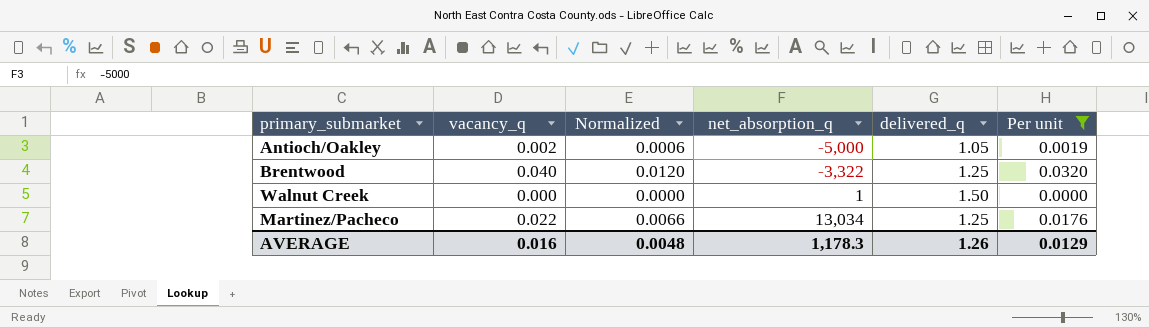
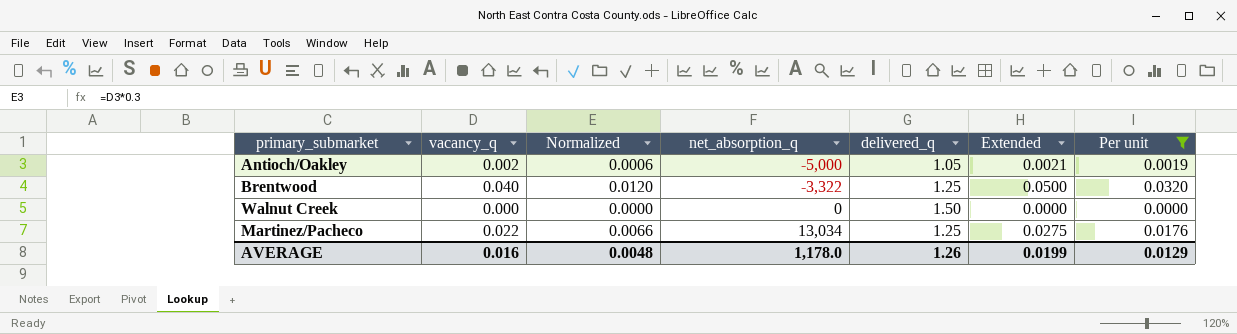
column Extended | formula: none -> [vacancy_q] * [delivered_q]
Walnut Creek | net_absorption_q: 1 -> 0
AVERAGE | net_absorption_q: 1,178.3 -> 1,178.0

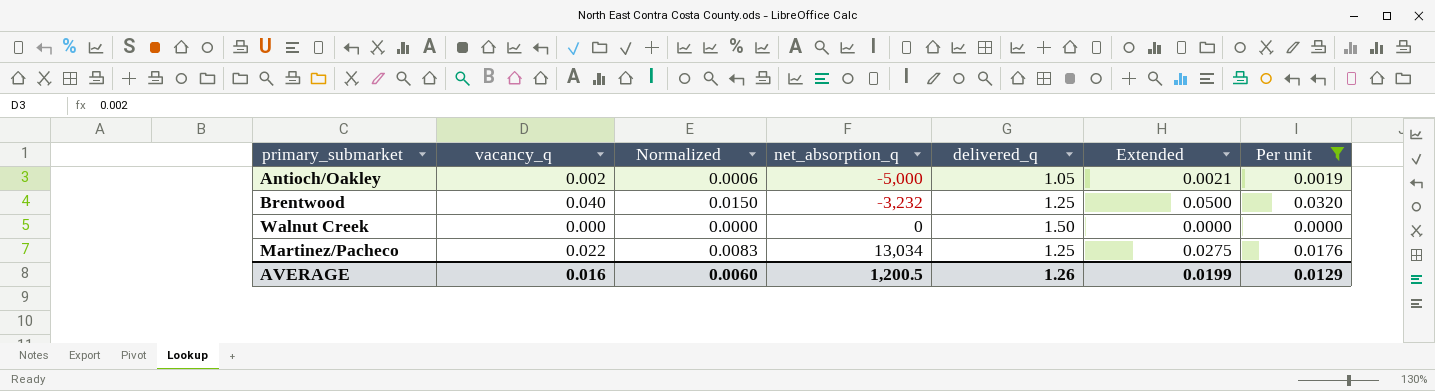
column Normalized | formula: [vacancy_q] * 0.3 -> [Extended] * 0.3
Brentwood | net_absorption_q: -3,322 -> -3,232
AVERAGE | Normalized: 0.0048 -> 0.0060
AVERAGE | net_absorption_q: 1,178.0 -> 1,200.5

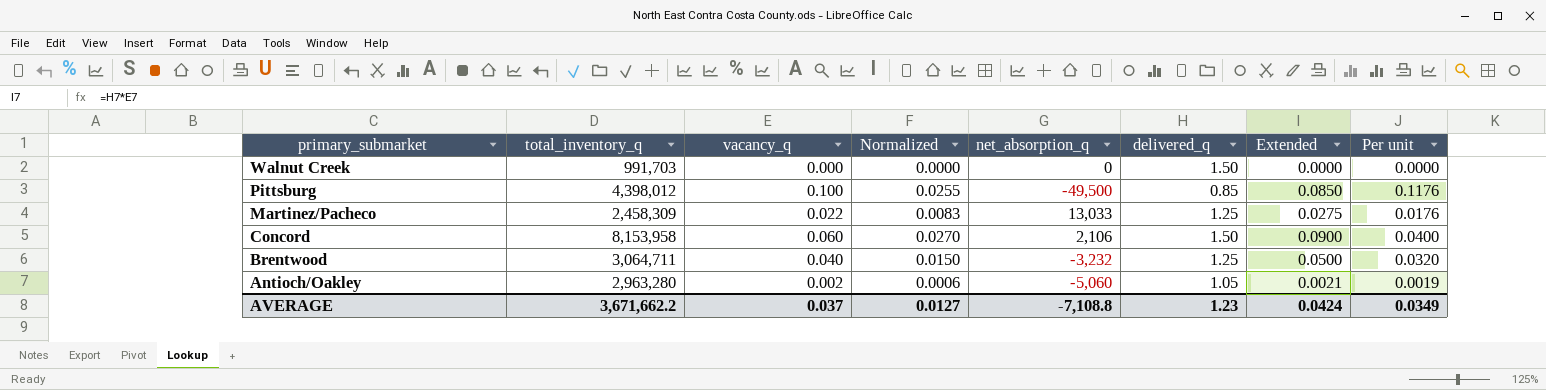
filter: Per unit <= 0.0320 -> none
row order: net_absorption_q ascending -> primary_submarket descending
column total_inventory_q | position: none -> 2
Martinez/Pacheco | net_absorption_q: 13,034 -> 13,033
Antioch/Oakley | net_absorption_q: -5,000 -> -5,060
AVERAGE | vacancy_q: 0.016 -> 0.037
AVERAGE | Normalized: 0.0060 -> 0.0127
AVERAGE | net_absorption_q: 1,200.5 -> -7,108.8
AVERAGE | delivered_q: 1.26 -> 1.23
AVERAGE | Extended: 0.0199 -> 0.0424
AVERAGE | Per unit: 0.0129 -> 0.0349

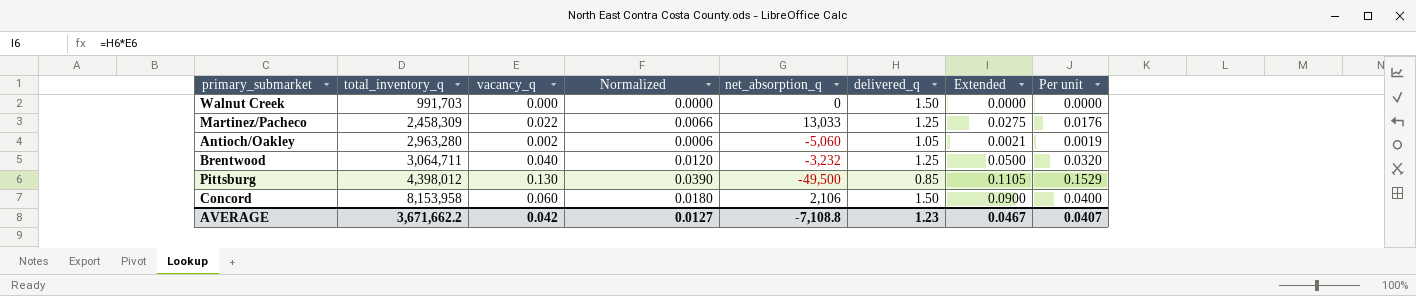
row order: primary_submarket descending -> total_inventory_q ascending
column Normalized | formula: [Extended] * 0.3 -> [vacancy_q] * 0.3
Pittsburg | vacancy_q: 0.100 -> 0.130
Pittsburg | Extended: 0.0850 -> 0.1105
Pittsburg | Per unit: 0.1176 -> 0.1529
AVERAGE | vacancy_q: 0.037 -> 0.042
AVERAGE | Extended: 0.0424 -> 0.0467
AVERAGE | Per unit: 0.0349 -> 0.0407

